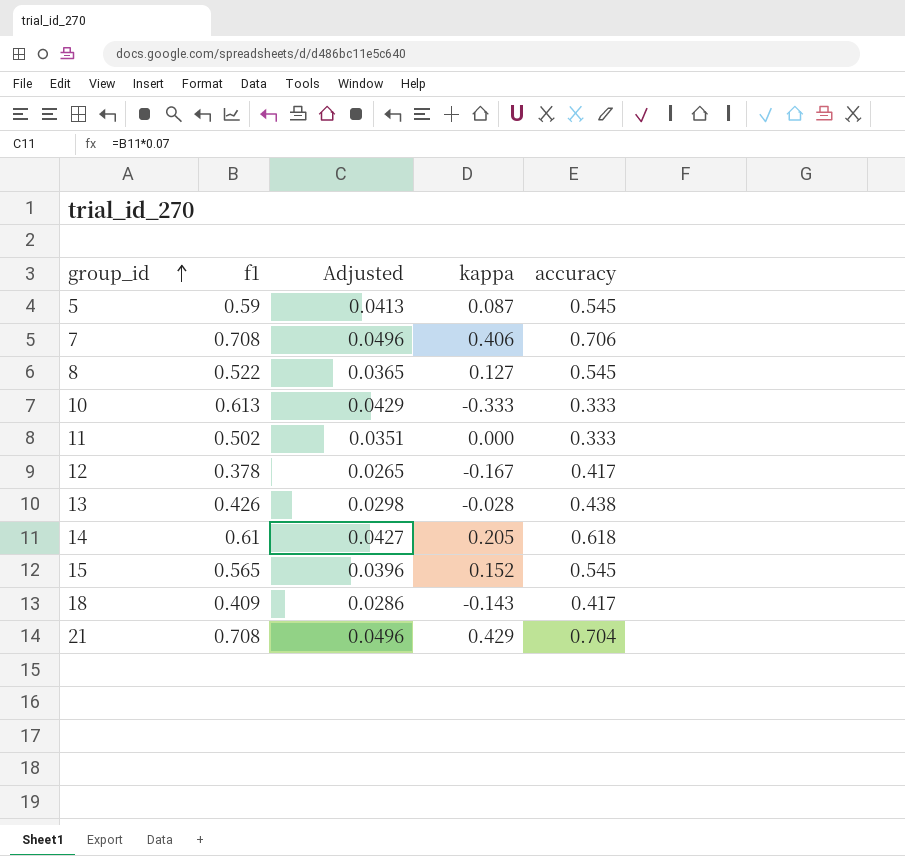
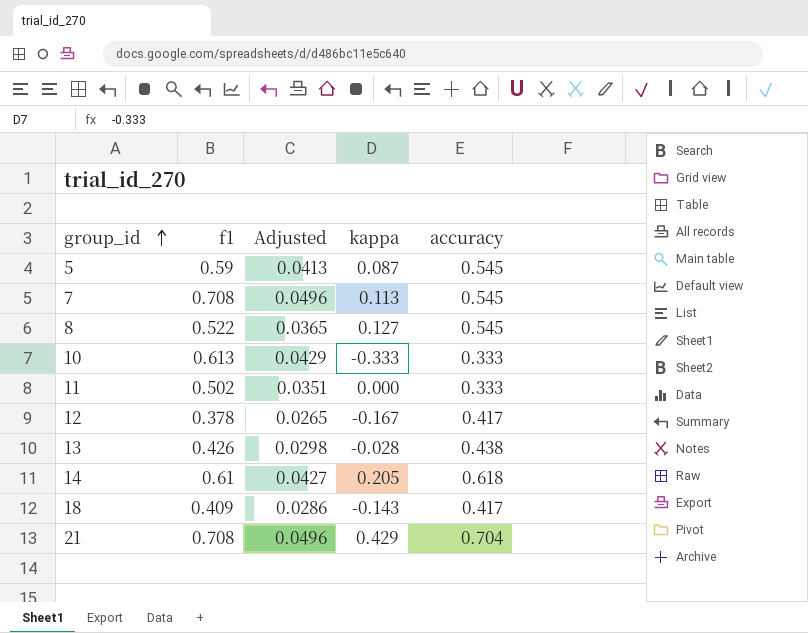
row 15: 0.565 | 0.0396 | 0.152 | 0.545 -> none
7 | kappa: 0.406 -> 0.113
7 | accuracy: 0.706 -> 0.545

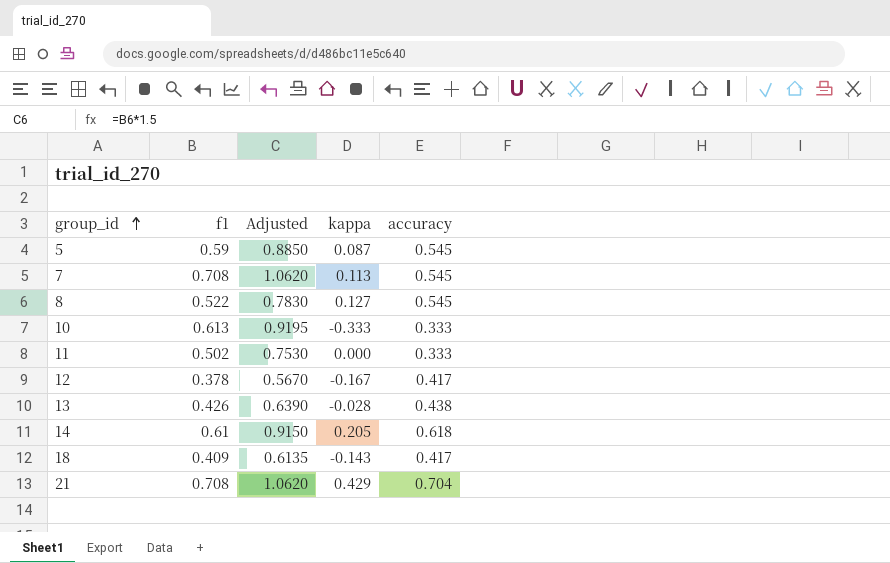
column Adjusted | formula: [f1] * 0.07 -> [f1] * 1.5

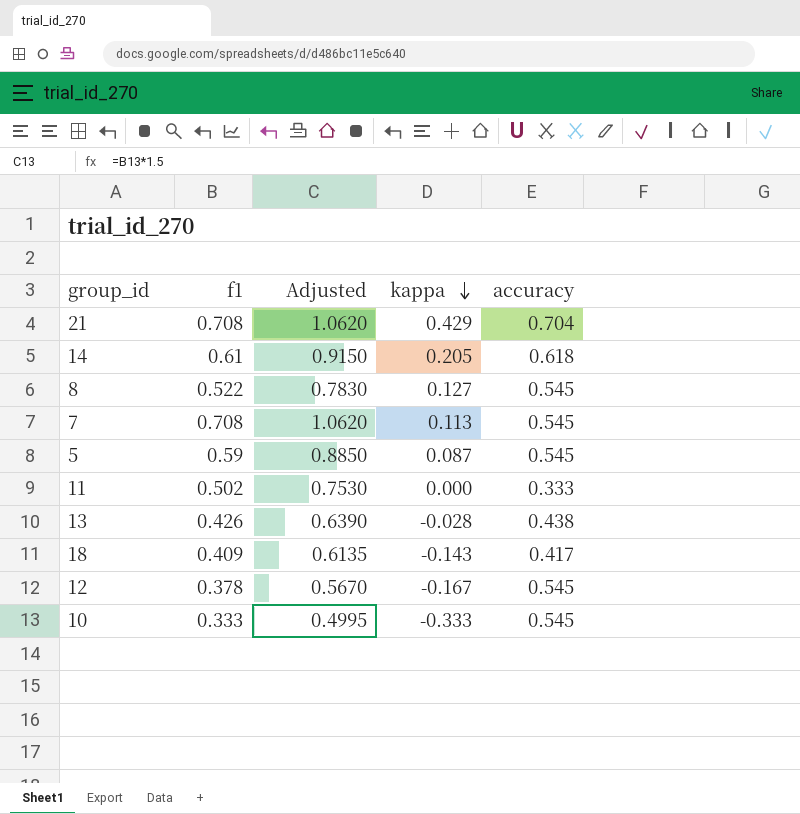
row order: group_id ascending -> kappa descending
12 | accuracy: 0.417 -> 0.545
10 | f1: 0.613 -> 0.333
10 | Adjusted: 0.9195 -> 0.4995
10 | accuracy: 0.333 -> 0.545

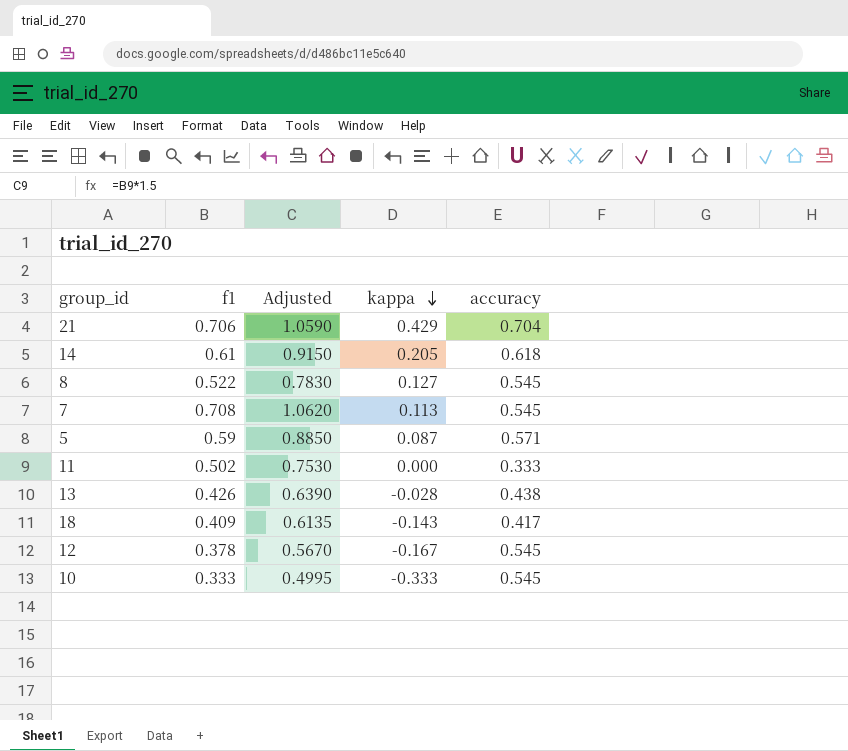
21 | f1: 0.708 -> 0.706
21 | Adjusted: 1.0620 -> 1.0590
5 | accuracy: 0.545 -> 0.571

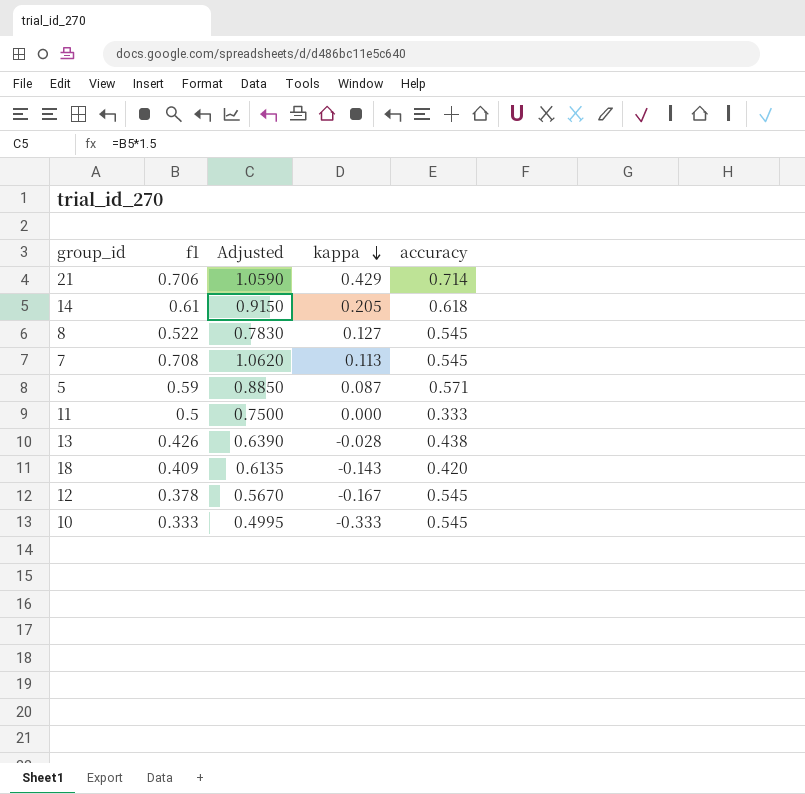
21 | accuracy: 0.704 -> 0.714
11 | f1: 0.502 -> 0.5
11 | Adjusted: 0.7530 -> 0.7500
18 | accuracy: 0.417 -> 0.420

